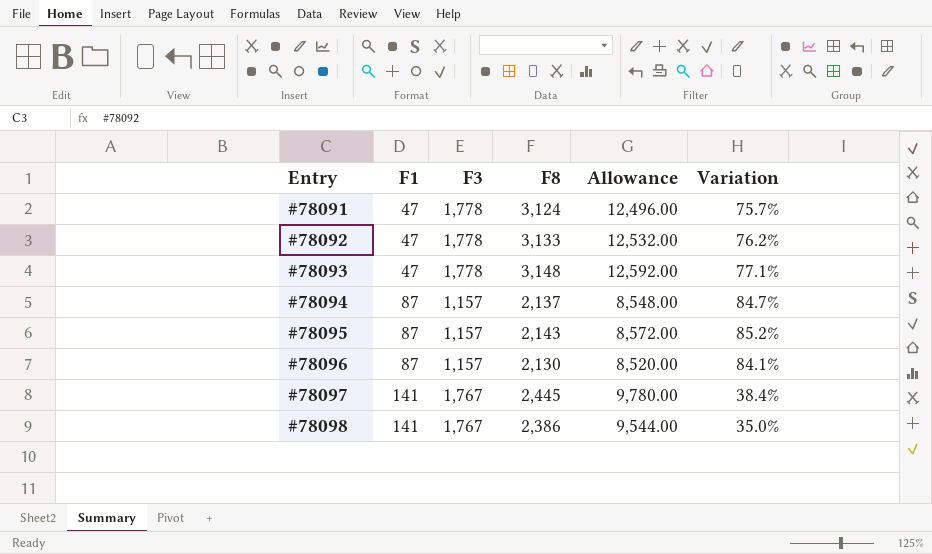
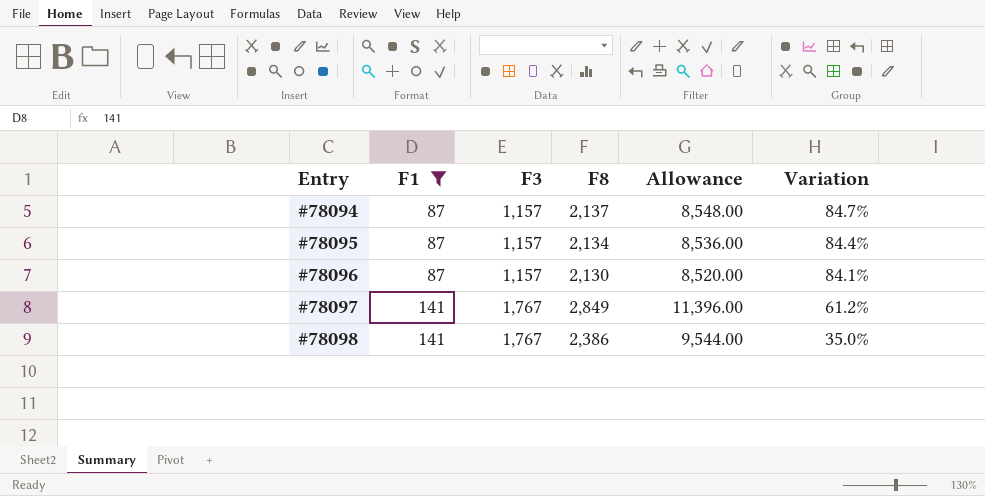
filter: none -> F1 != 47
#78095 | F8: 2,143 -> 2,134
#78095 | Allowance: 8,572.00 -> 8,536.00
#78095 | Variation: 85.2% -> 84.4%
#78097 | F8: 2,445 -> 2,849
#78097 | Allowance: 9,780.00 -> 11,396.00
#78097 | Variation: 38.4% -> 61.2%

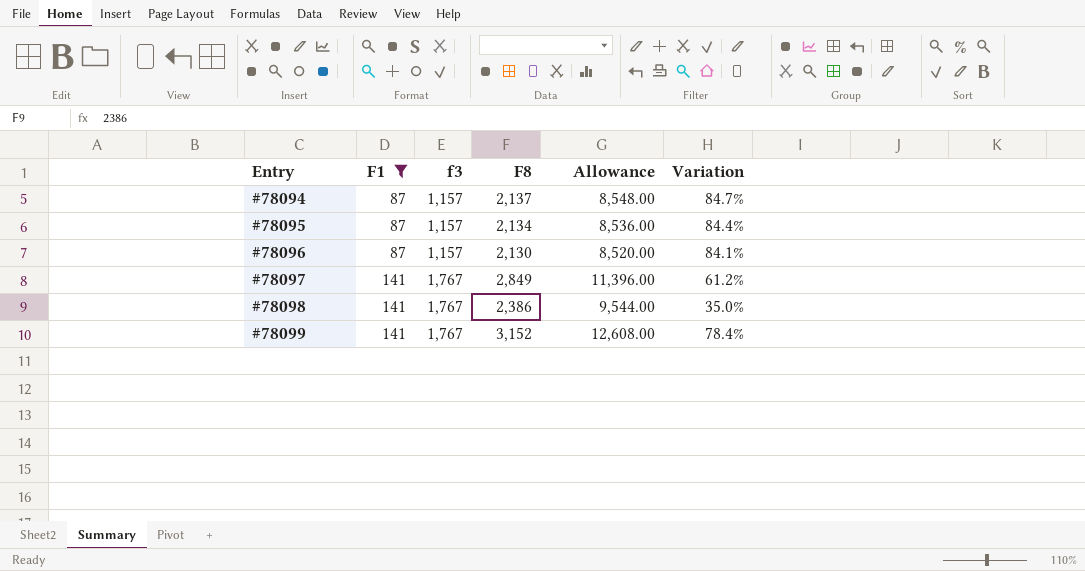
column name: F3 -> f3
row #78099: none -> 141 | 1,767 | 3,152 | 12,608.00 | 78.4%

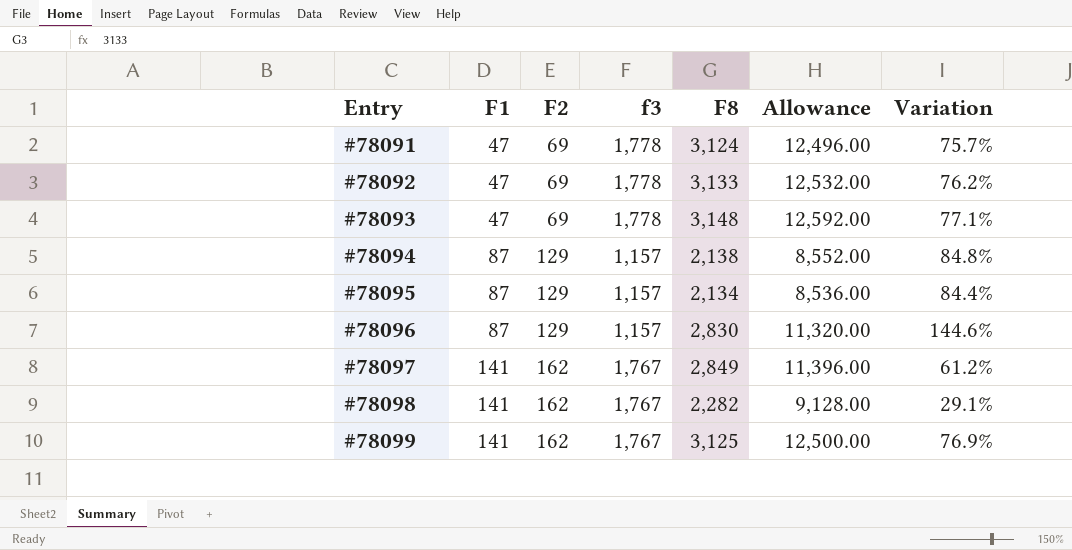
filter: F1 != 47 -> none
column F2 | position: none -> 3
#78094 | F8: 2,137 -> 2,138
#78094 | Allowance: 8,548.00 -> 8,552.00
#78094 | Variation: 84.7% -> 84.8%
#78096 | F8: 2,130 -> 2,830
#78096 | Allowance: 8,520.00 -> 11,320.00
#78096 | Variation: 84.1% -> 144.6%
#78098 | F8: 2,386 -> 2,282
#78098 | Allowance: 9,544.00 -> 9,128.00
#78098 | Variation: 35.0% -> 29.1%
#78099 | F8: 3,152 -> 3,125
#78099 | Allowance: 12,608.00 -> 12,500.00
#78099 | Variation: 78.4% -> 76.9%

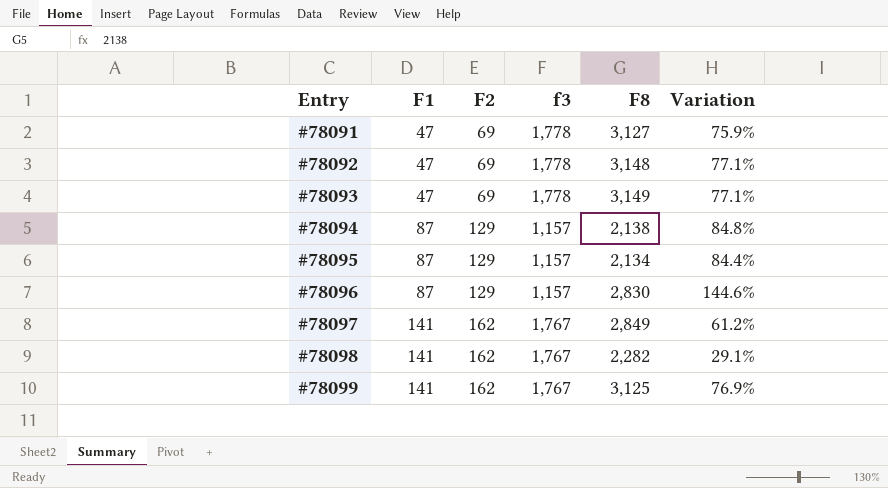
column Allowance | formula: [F8] * 4 -> none
#78091 | F8: 3,124 -> 3,127
#78091 | Variation: 75.7% -> 75.9%
#78092 | F8: 3,133 -> 3,148
#78092 | Variation: 76.2% -> 77.1%
#78093 | F8: 3,148 -> 3,149

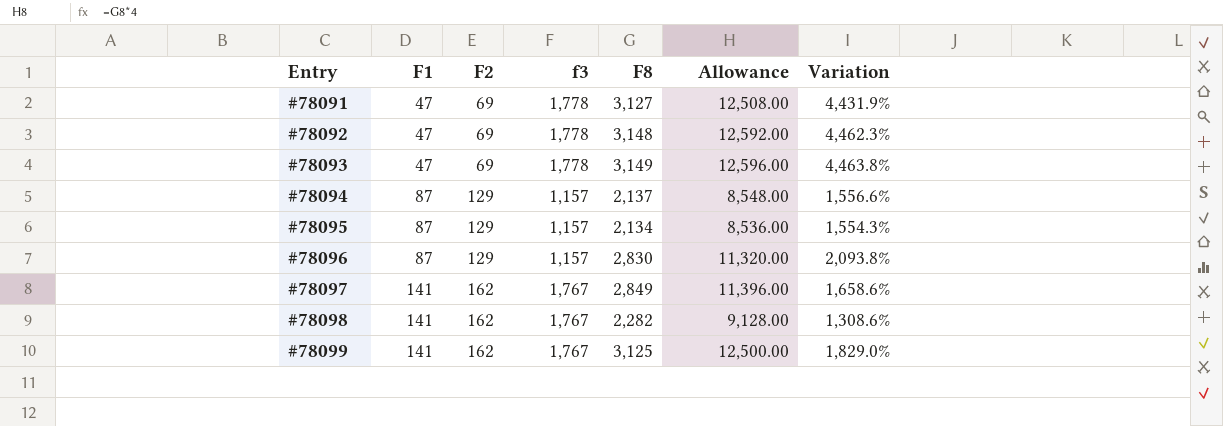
column Allowance | formula: none -> [F8] * 4
column Variation | formula: ([F8] - [f3]) / [f3] -> ([F8] - [F2]) / [F2]
#78094 | F8: 2,138 -> 2,137

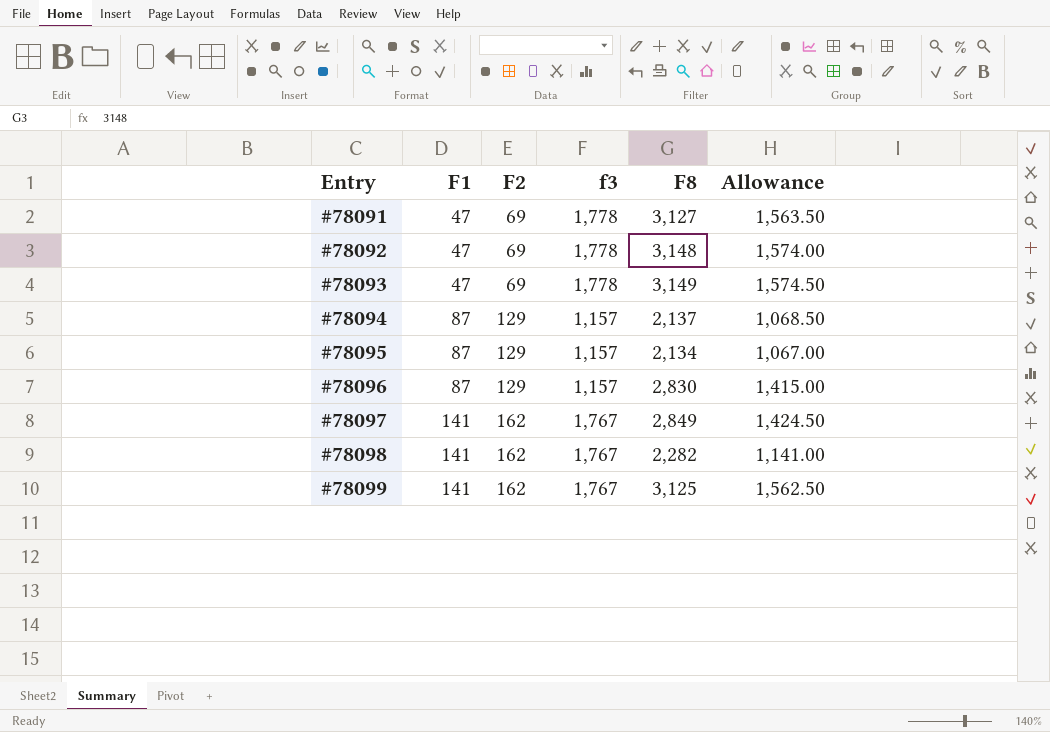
column Variation | formula: ([F8] - [F2]) / [F2] -> none
column Allowance | formula: [F8] * 4 -> [F8] * 0.5

